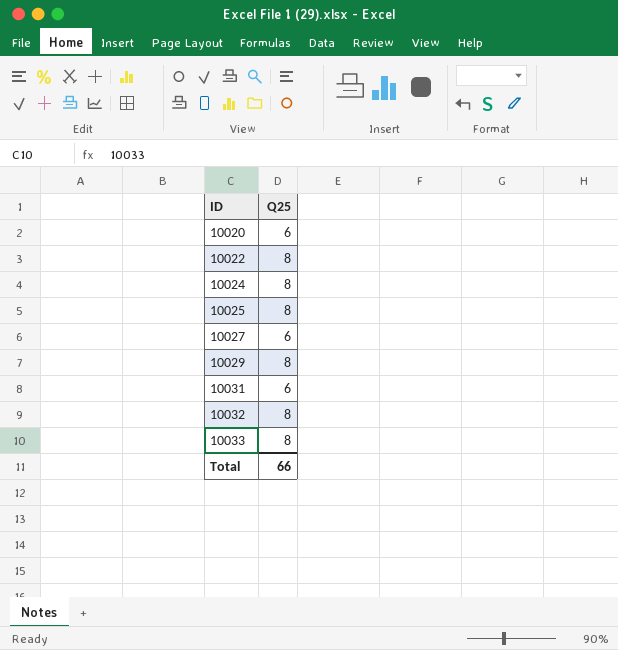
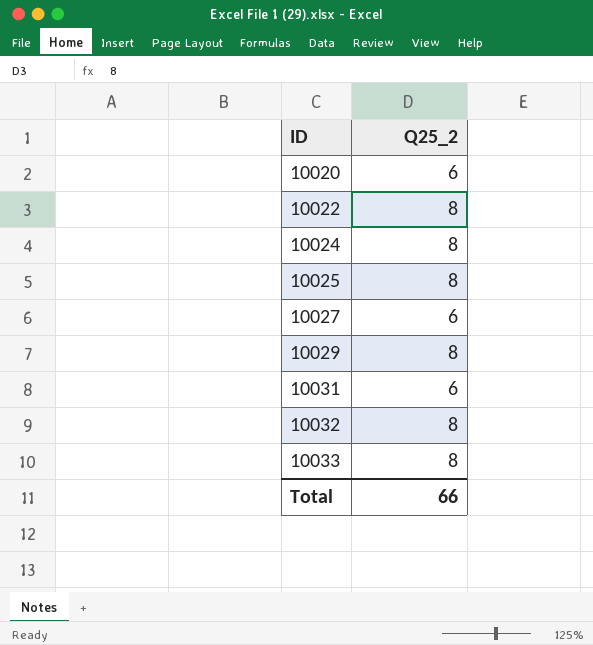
column name: Q25 -> Q25_2

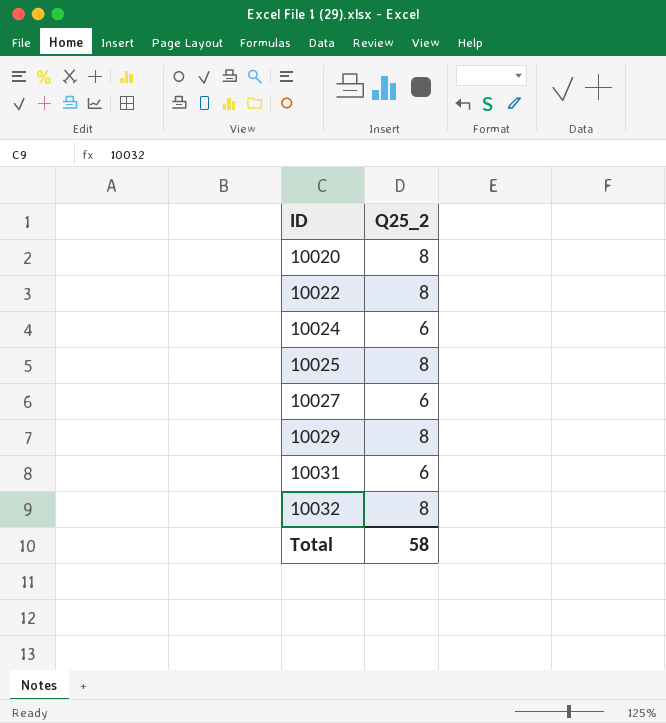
row 10033: 8 -> none
10020 | Q25_2: 6 -> 8
10024 | Q25_2: 8 -> 6
Total | Q25_2: 66 -> 58

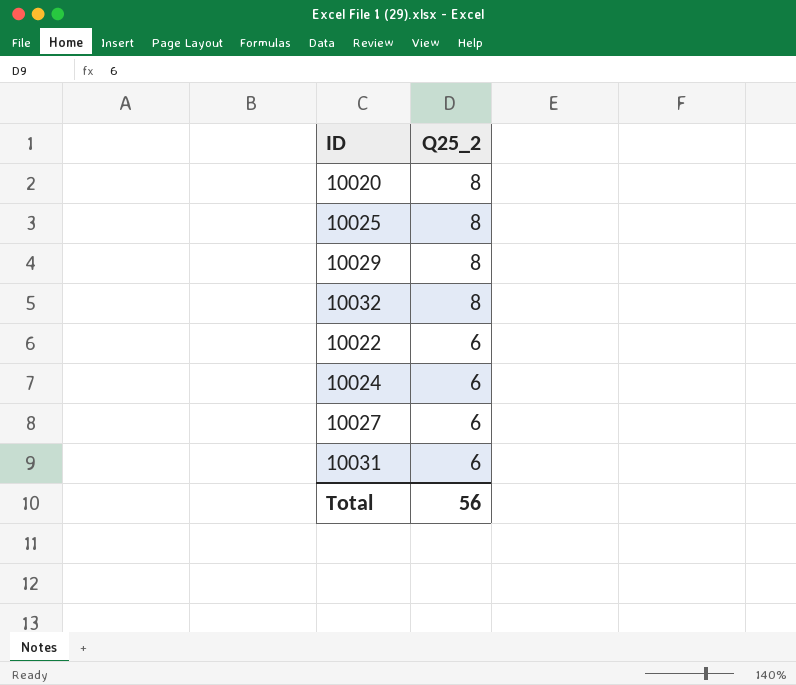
row order: ID ascending -> Q25_2 descending
10022 | Q25_2: 8 -> 6
Total | Q25_2: 58 -> 56

